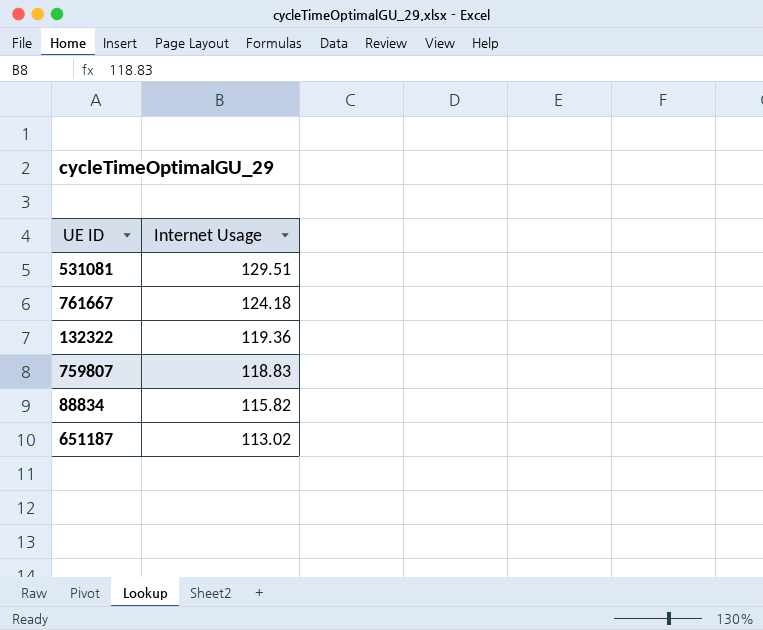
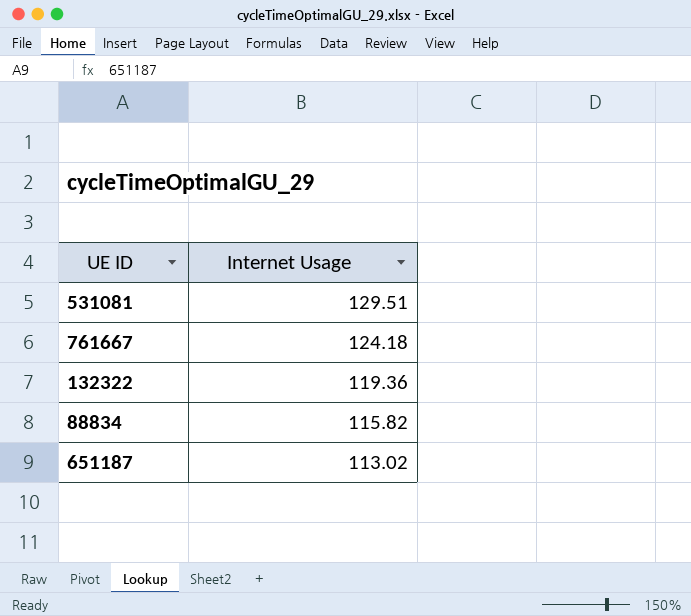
row 759807: 118.83 -> none

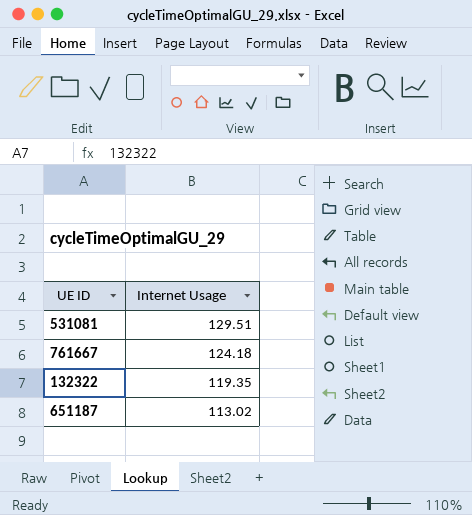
row 88834: 115.82 -> none
132322 | Internet Usage: 119.36 -> 119.35

